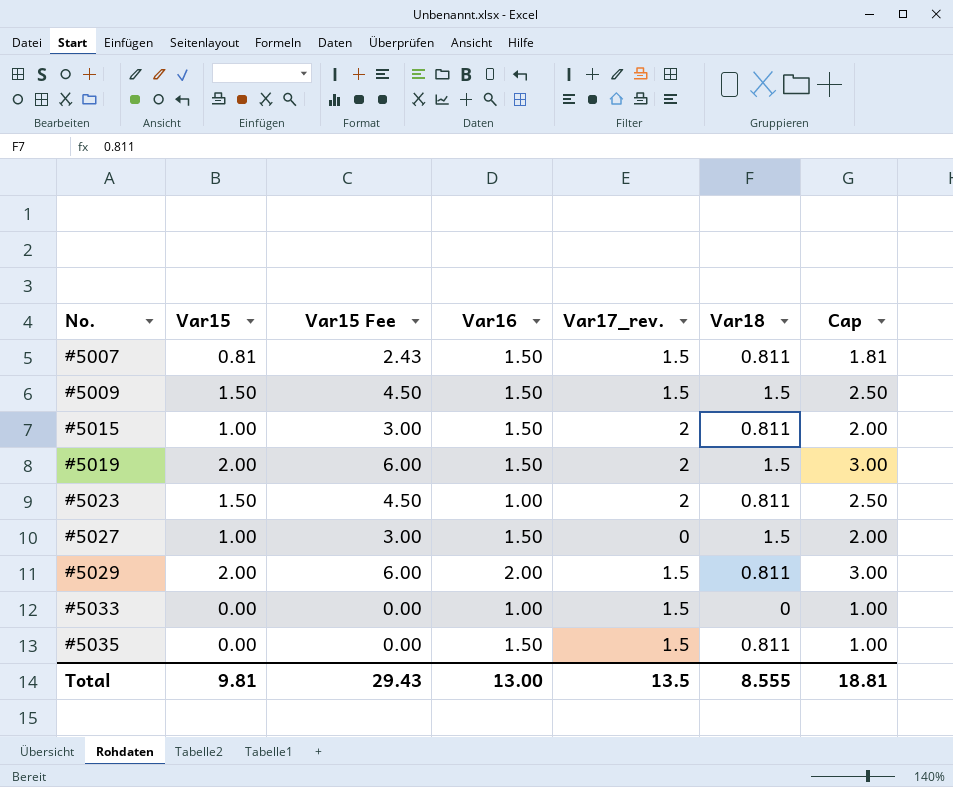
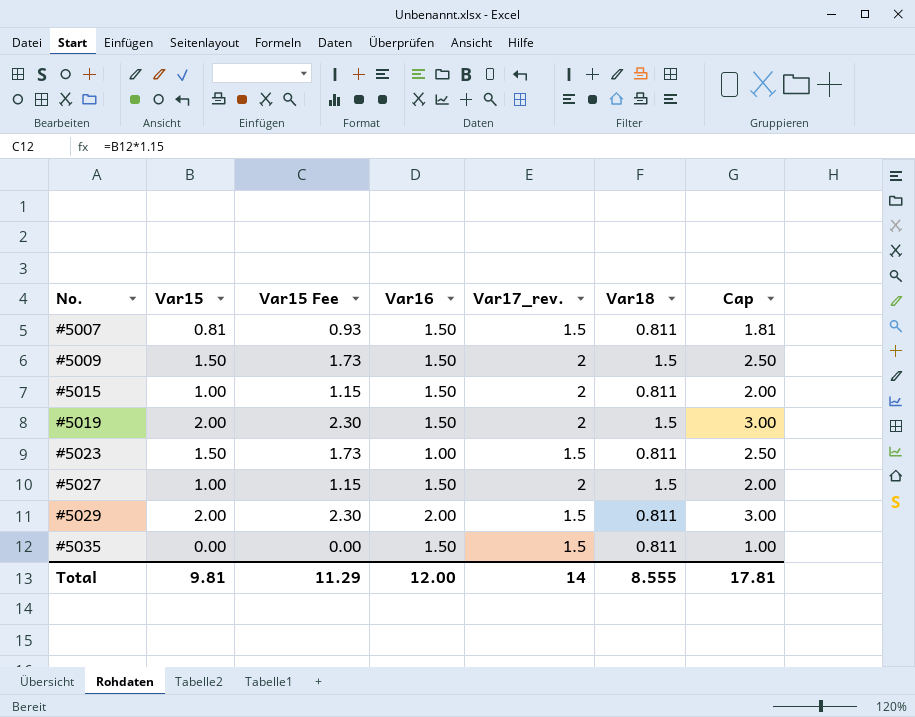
column Var15 Fee | formula: [Var15] * 3 -> [Var15] * 1.15
row #5033: 0.00 | 0.00 | 1.00 | 1.5 | 0 | 1.00 -> none
#5009 | Var17_rev.: 1.5 -> 2
#5023 | Var17_rev.: 2 -> 1.5
#5027 | Var17_rev.: 0 -> 2
Total | Var15 Fee: 29.43 -> 11.29
Total | Var16: 13.00 -> 12.00
Total | Var17_rev.: 13.5 -> 14
Total | Cap: 18.81 -> 17.81

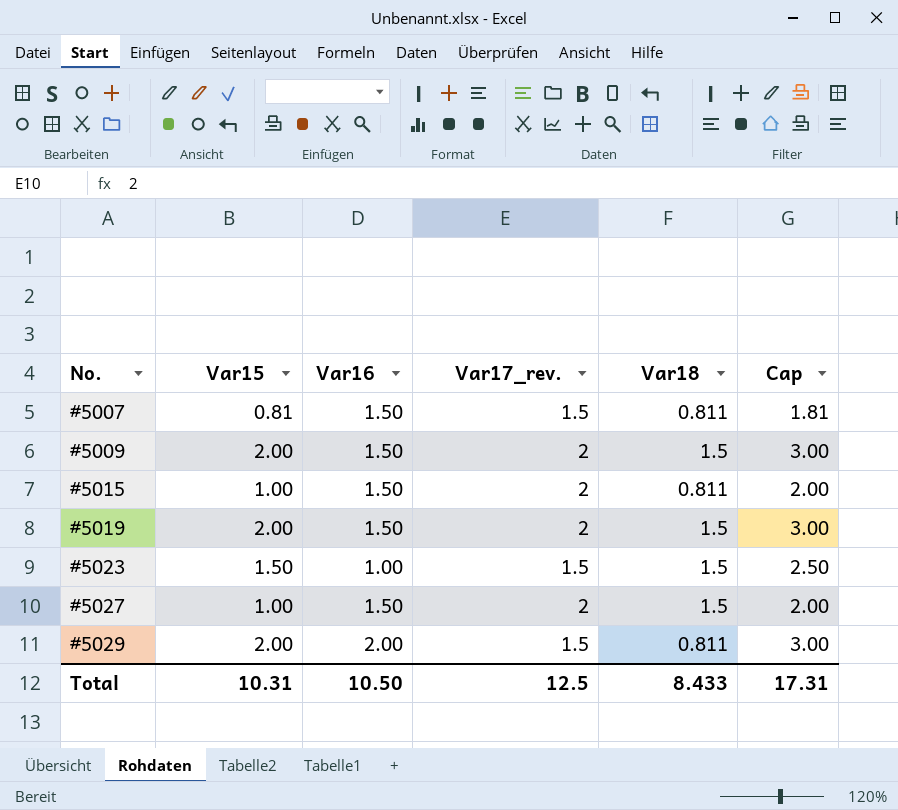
column Var15 Fee | formula: [Var15] * 1.15 -> none
row #5035: 0.00 | 0.00 | 1.50 | 1.5 | 0.811 | 1.00 -> none
#5009 | Var15: 1.50 -> 2.00
#5009 | Cap: 2.50 -> 3.00
#5023 | Var18: 0.811 -> 1.5
Total | Var15: 9.81 -> 10.31
Total | Var16: 12.00 -> 10.50
Total | Var17_rev.: 14 -> 12.5
Total | Var18: 8.555 -> 8.433
Total | Cap: 17.81 -> 17.31

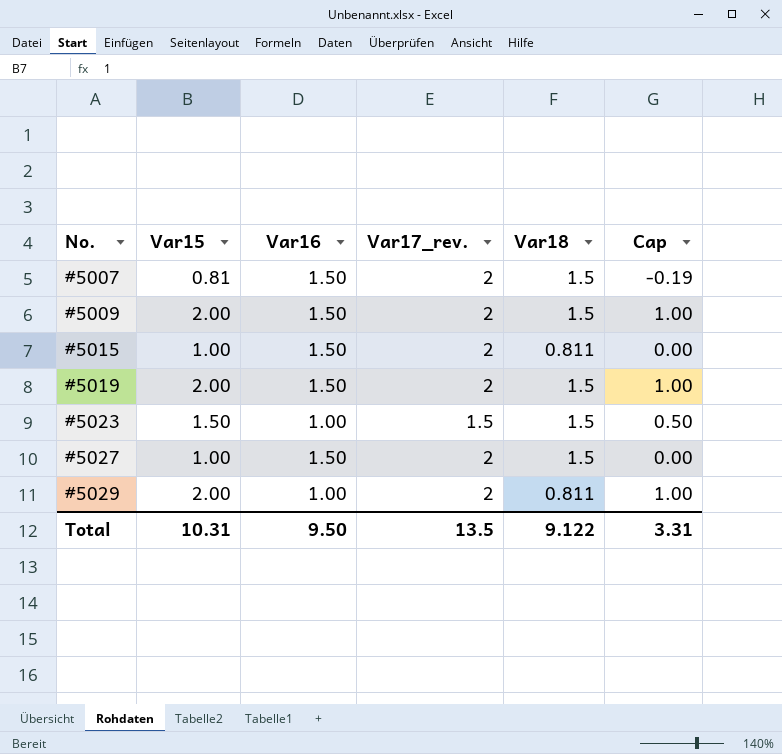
column Cap | formula: [Var15] + 1 -> [Var15] - 1
#5007 | Var17_rev.: 1.5 -> 2
#5007 | Var18: 0.811 -> 1.5
#5029 | Var16: 2.00 -> 1.00
#5029 | Var17_rev.: 1.5 -> 2
Total | Var16: 10.50 -> 9.50
Total | Var17_rev.: 12.5 -> 13.5
Total | Var18: 8.433 -> 9.122
Total | Cap: 17.31 -> 3.31

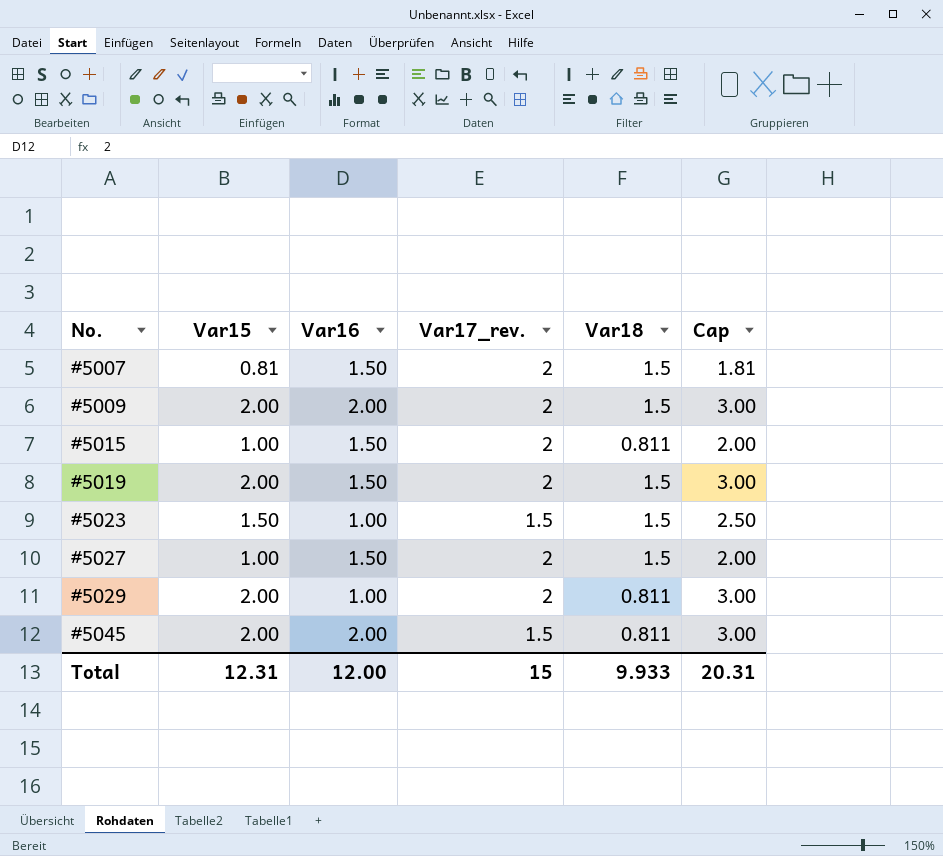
column Cap | formula: [Var15] - 1 -> [Var15] + 1
#5009 | Var16: 1.50 -> 2.00
row #5045: none -> 2.00 | 2.00 | 1.5 | 0.811 | 3.00
Total | Var15: 10.31 -> 12.31
Total | Var16: 9.50 -> 12.00
Total | Var17_rev.: 13.5 -> 15
Total | Var18: 9.122 -> 9.933
Total | Cap: 3.31 -> 20.31

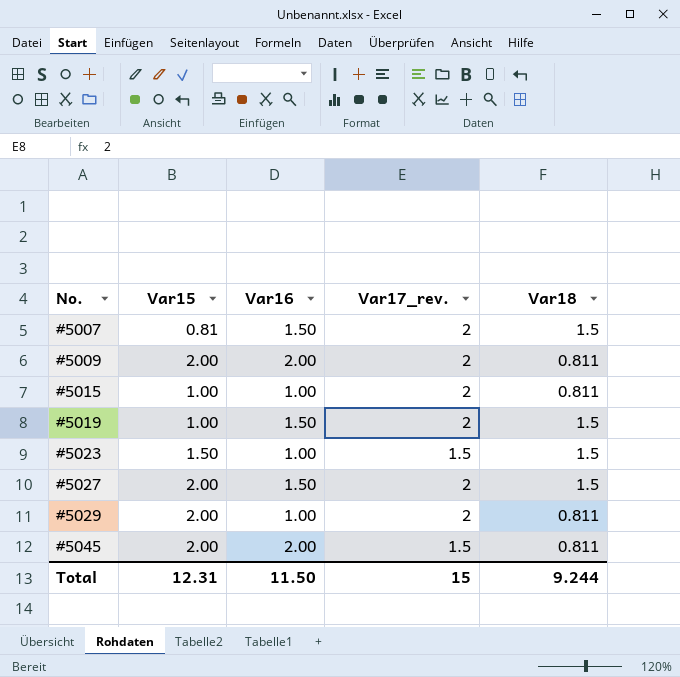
column Cap | formula: [Var15] + 1 -> none
#5009 | Var18: 1.5 -> 0.811
#5015 | Var16: 1.50 -> 1.00
#5019 | Var15: 2.00 -> 1.00
#5027 | Var15: 1.00 -> 2.00
Total | Var16: 12.00 -> 11.50
Total | Var18: 9.933 -> 9.244

